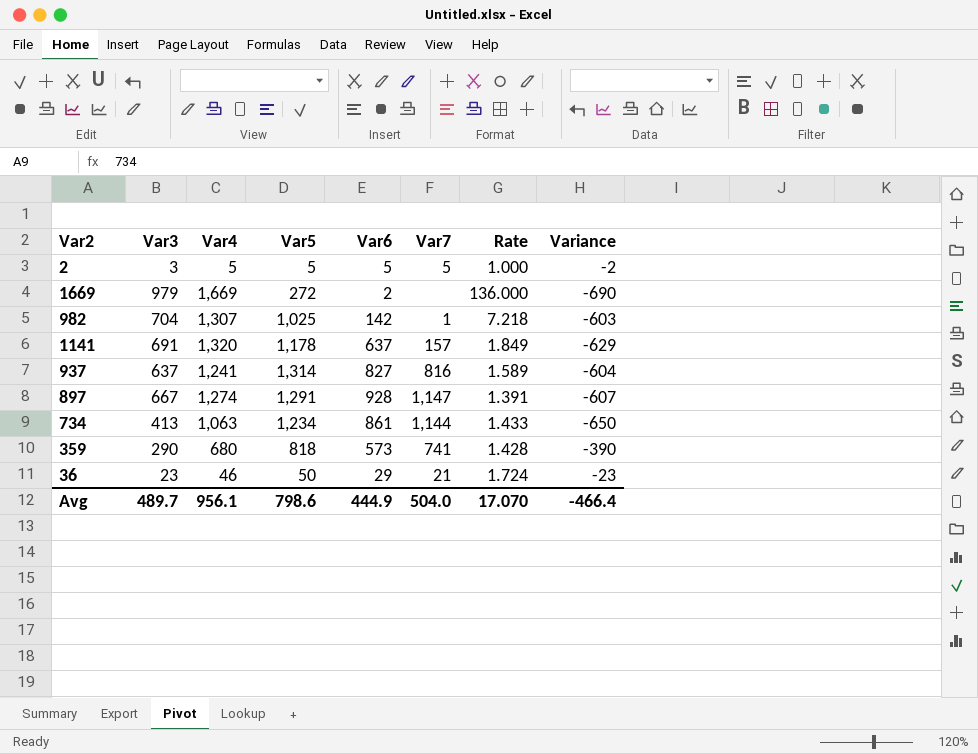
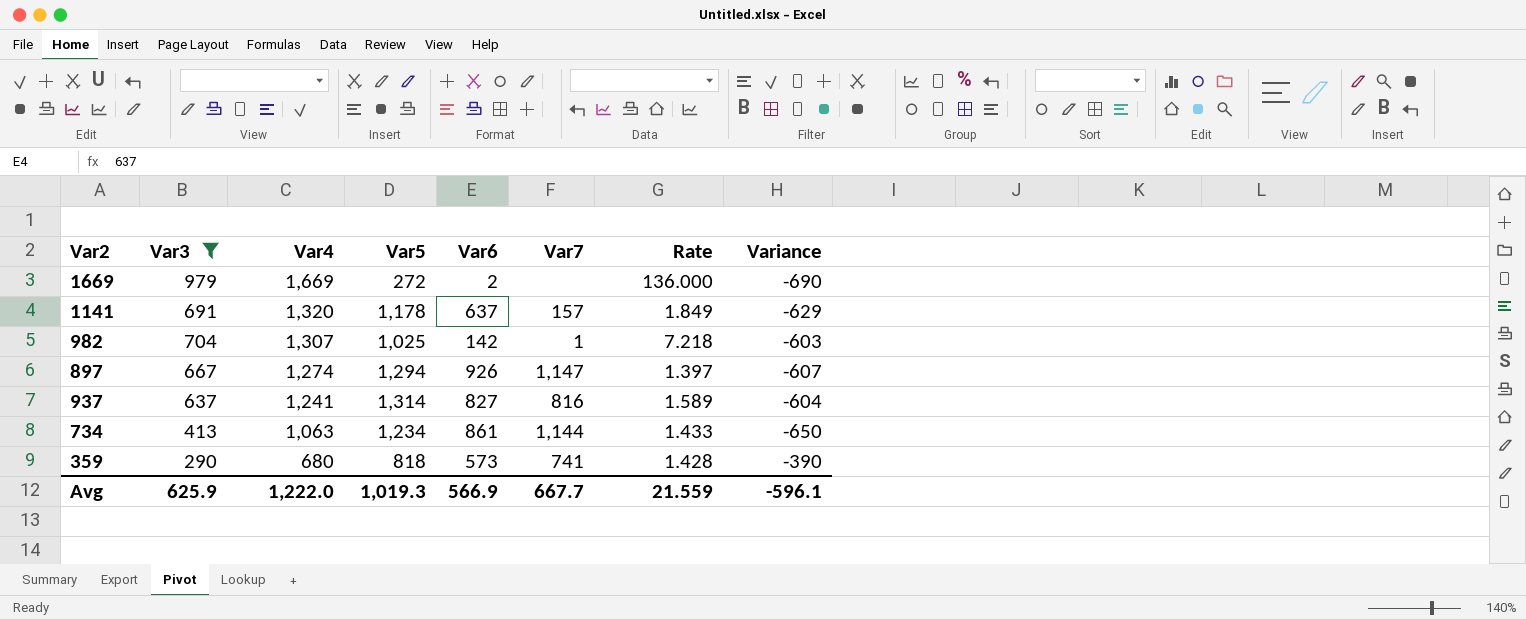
filter: none -> Var3 >= 290
row order: none -> Var4 descending
897 | Var5: 1,291 -> 1,294
897 | Var6: 928 -> 926
897 | Rate: 1.391 -> 1.397
Avg | Var3: 489.7 -> 625.9
Avg | Var4: 956.1 -> 1,222.0
Avg | Var5: 798.6 -> 1,019.3
Avg | Var6: 444.9 -> 566.9
Avg | Var7: 504.0 -> 667.7
Avg | Rate: 17.070 -> 21.559
Avg | Variance: -466.4 -> -596.1

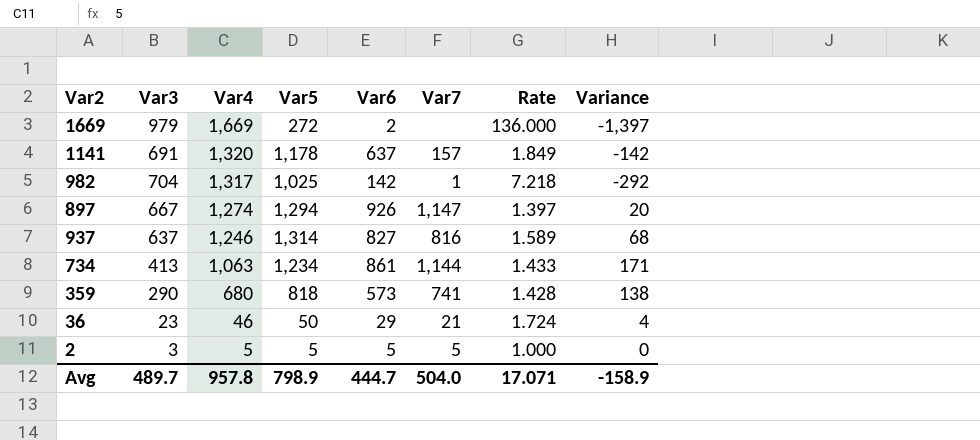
filter: Var3 >= 290 -> none
column Variance | formula: [Var3] - [Var4] -> [Var5] - [Var4]
982 | Var4: 1,307 -> 1,317
937 | Var4: 1,241 -> 1,246
Avg | Var3: 625.9 -> 489.7
Avg | Var4: 1,222.0 -> 957.8
Avg | Var5: 1,019.3 -> 798.9
Avg | Var6: 566.9 -> 444.7
Avg | Var7: 667.7 -> 504.0
Avg | Rate: 21.559 -> 17.071
Avg | Variance: -596.1 -> -158.9

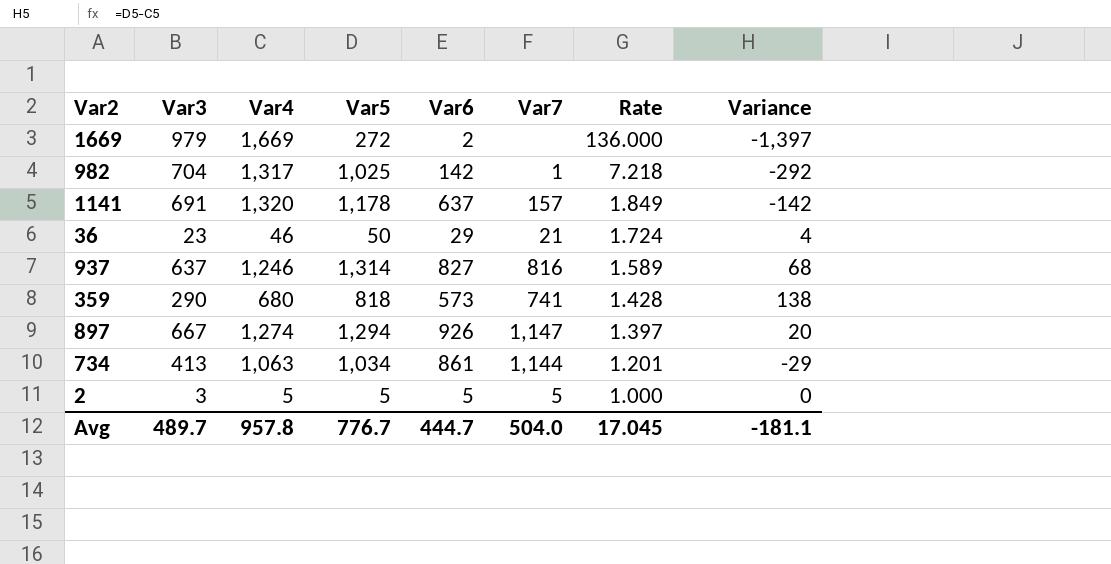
row order: Var4 descending -> Rate descending
734 | Var5: 1,234 -> 1,034
734 | Rate: 1.433 -> 1.201
734 | Variance: 171 -> -29
Avg | Var5: 798.9 -> 776.7
Avg | Rate: 17.071 -> 17.045
Avg | Variance: -158.9 -> -181.1

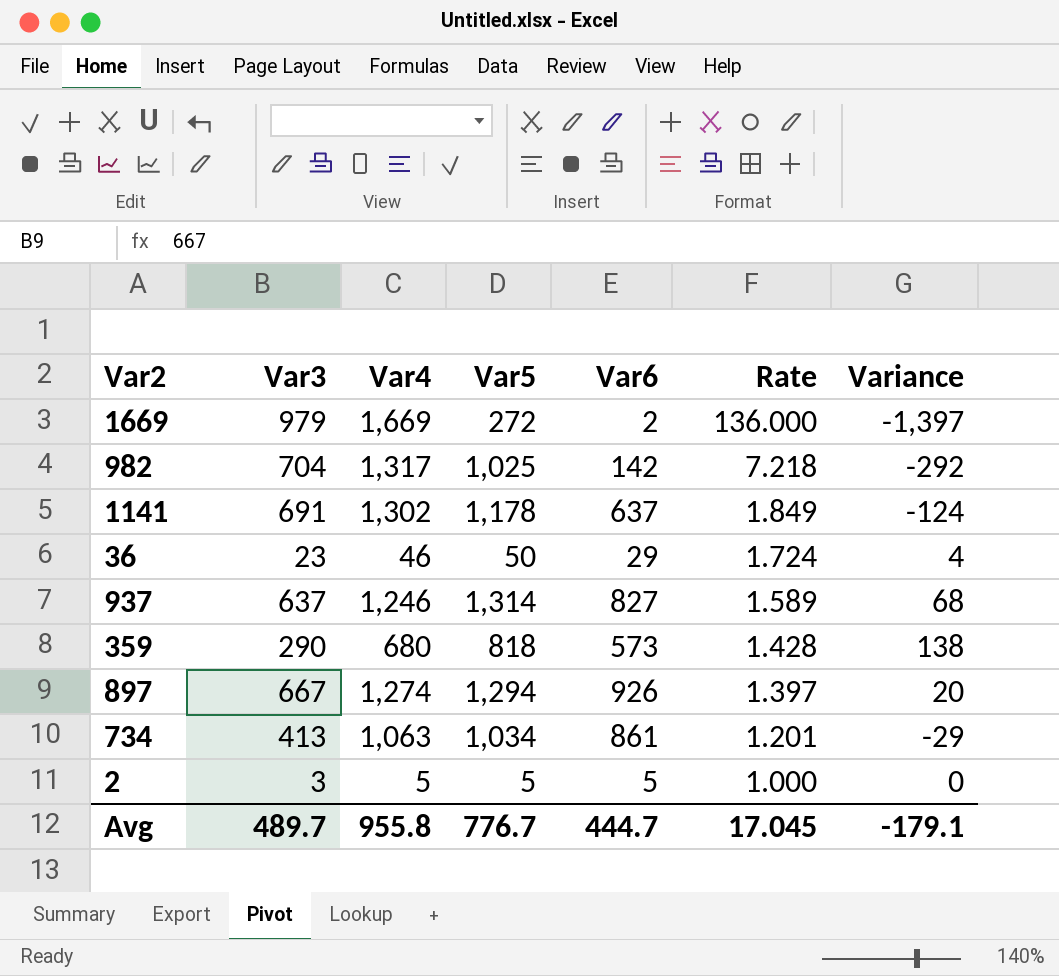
column Var7 | position: 6 -> none
1141 | Var4: 1,320 -> 1,302
1141 | Variance: -142 -> -124
Avg | Var4: 957.8 -> 955.8
Avg | Variance: -181.1 -> -179.1

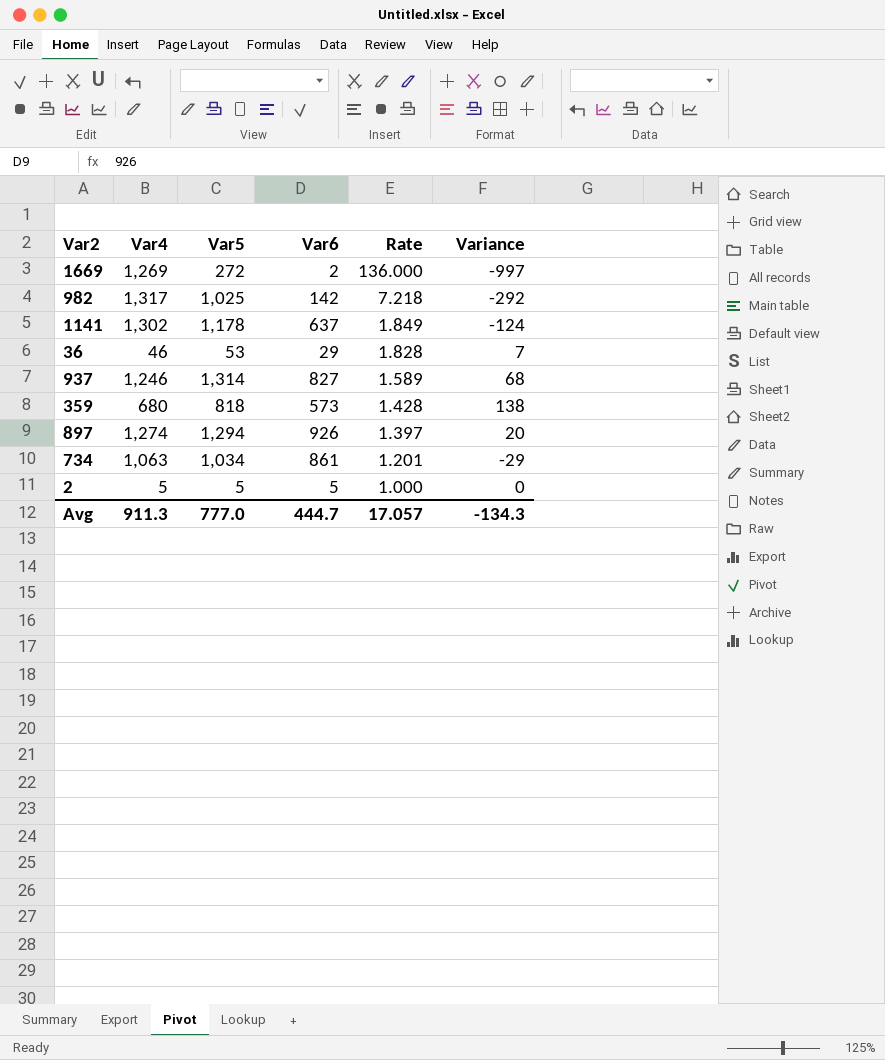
column Var3 | position: 2 -> none
1669 | Var4: 1,669 -> 1,269
1669 | Variance: -1,397 -> -997
36 | Var5: 50 -> 53
36 | Rate: 1.724 -> 1.828
36 | Variance: 4 -> 7
Avg | Var4: 955.8 -> 911.3
Avg | Var5: 776.7 -> 777.0
Avg | Rate: 17.045 -> 17.057
Avg | Variance: -179.1 -> -134.3

